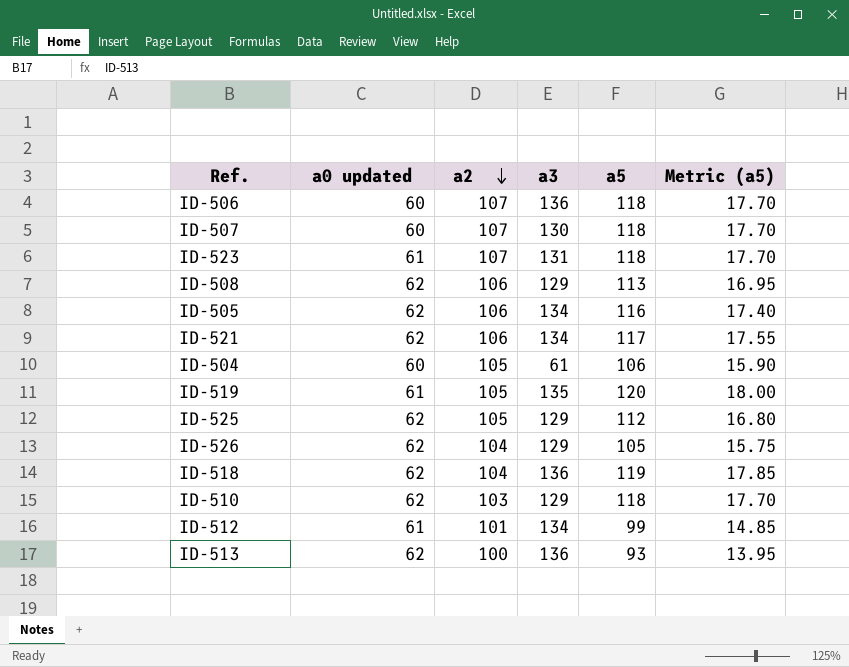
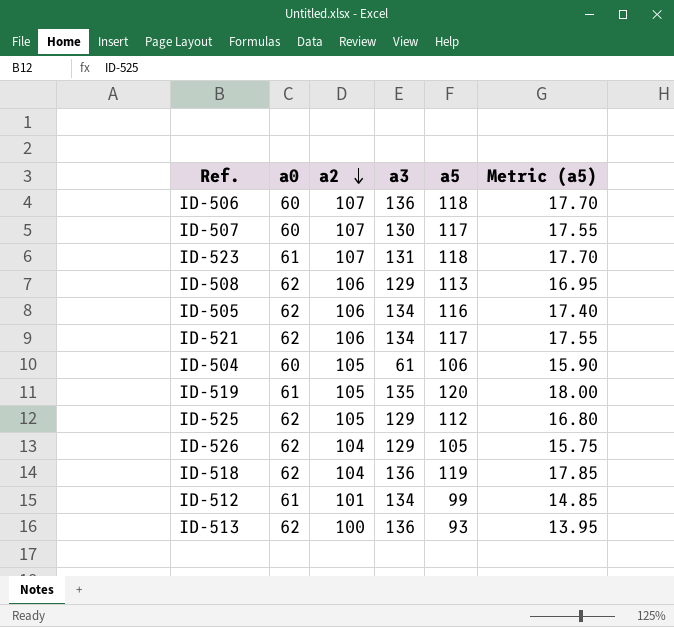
column name: a0 updated -> a0
row ID-510: 62 | 103 | 129 | 118 | 17.70 -> none
ID-507 | a5: 118 -> 117
ID-507 | Metric (a5): 17.70 -> 17.55

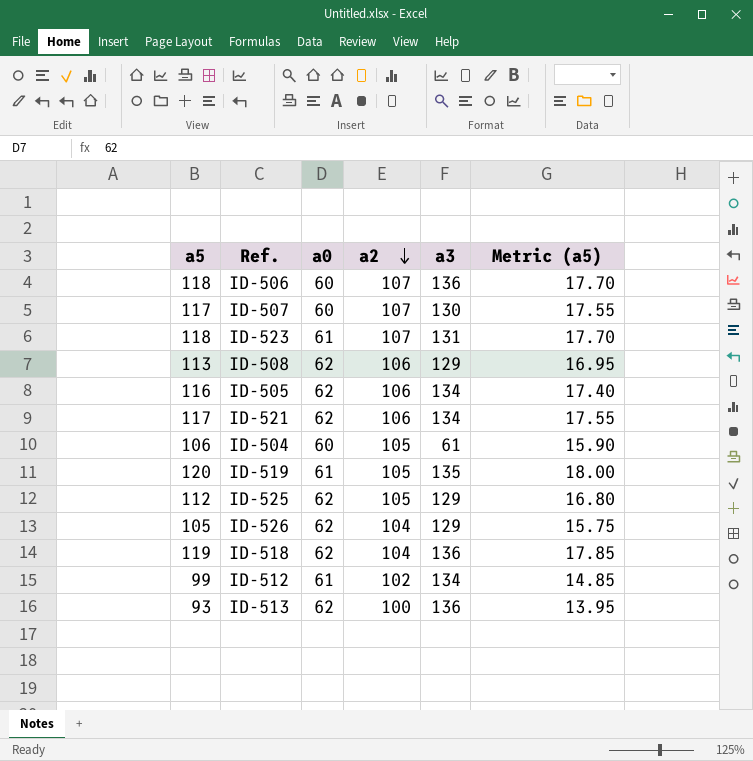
column a5 | position: 5 -> 1
ID-512 | a2: 101 -> 102

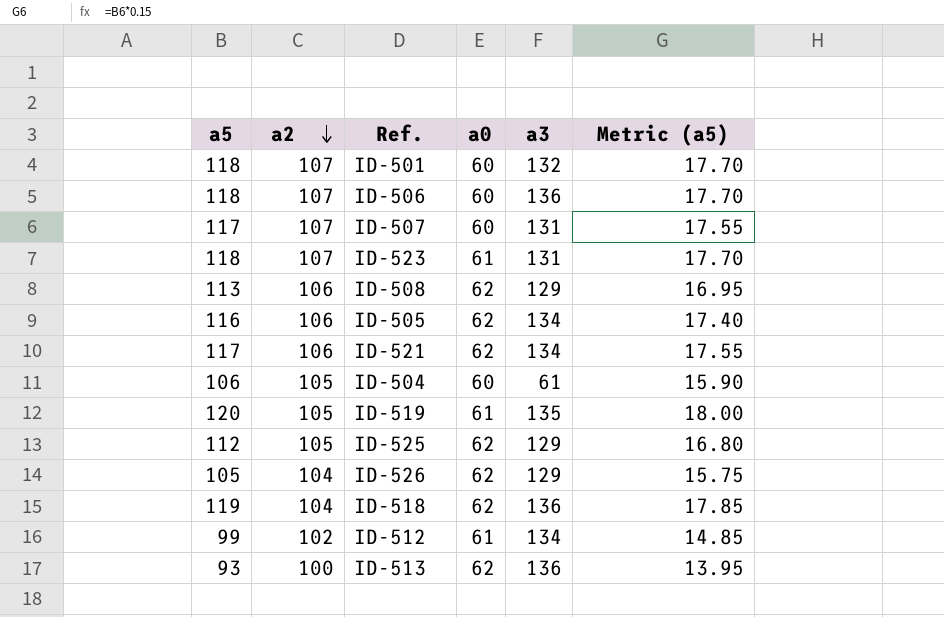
column a2 | position: 4 -> 2
row ID-501: none -> 118 | 107 | 60 | 132 | 17.70
ID-507 | a3: 130 -> 131

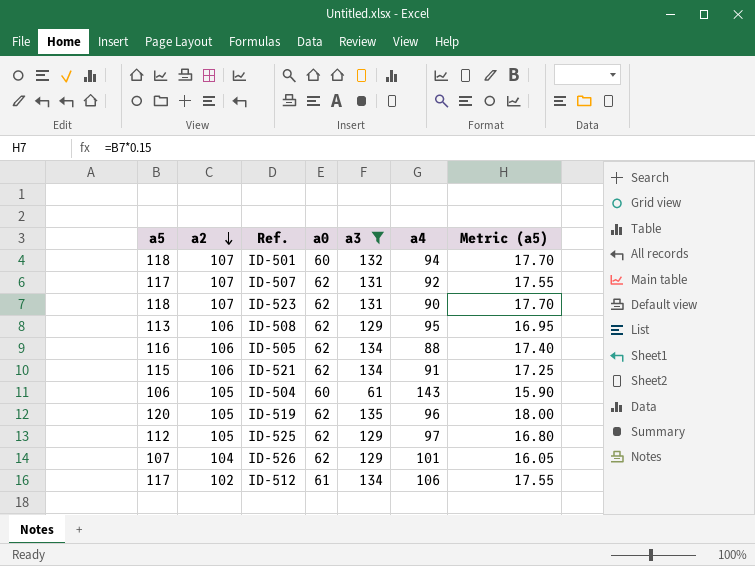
filter: none -> a3 != 136
column a4 | position: none -> 6
ID-507 | a0: 60 -> 62
ID-523 | a0: 61 -> 62
ID-521 | a5: 117 -> 115
ID-521 | Metric (a5): 17.55 -> 17.25
ID-519 | a0: 61 -> 62
ID-526 | a5: 105 -> 107
ID-526 | Metric (a5): 15.75 -> 16.05
ID-512 | a5: 99 -> 117
ID-512 | Metric (a5): 14.85 -> 17.55

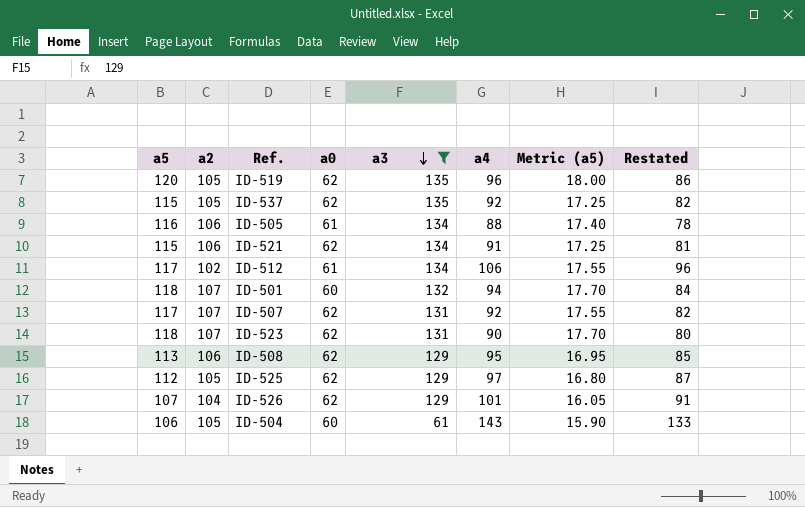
row order: a2 descending -> a3 descending
column Restated | formula: none -> [a4] - 10
row ID-537: none -> 115 | 105 | 62 | 135 | 92 | 17.25 | 82
ID-505 | a0: 62 -> 61

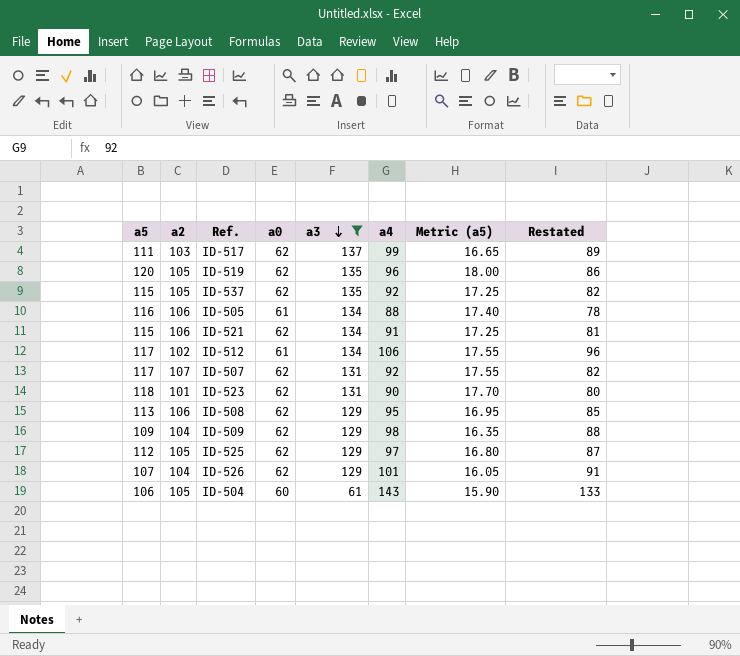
row ID-501: 118 | 107 | 60 | 132 | 94 | 17.70 | 84 -> none
row ID-517: none -> 111 | 103 | 62 | 137 | 99 | 16.65 | 89
ID-523 | a2: 107 -> 101
row ID-509: none -> 109 | 104 | 62 | 129 | 98 | 16.35 | 88

